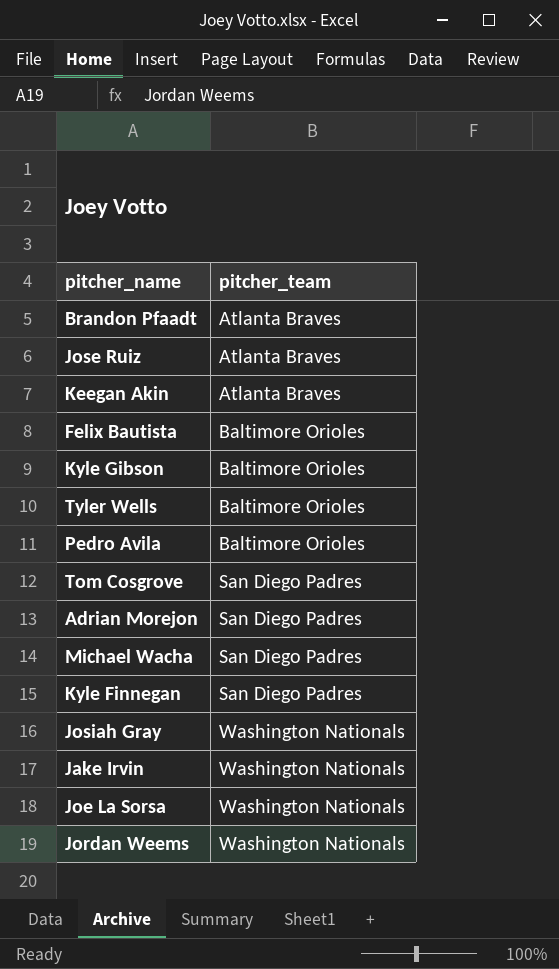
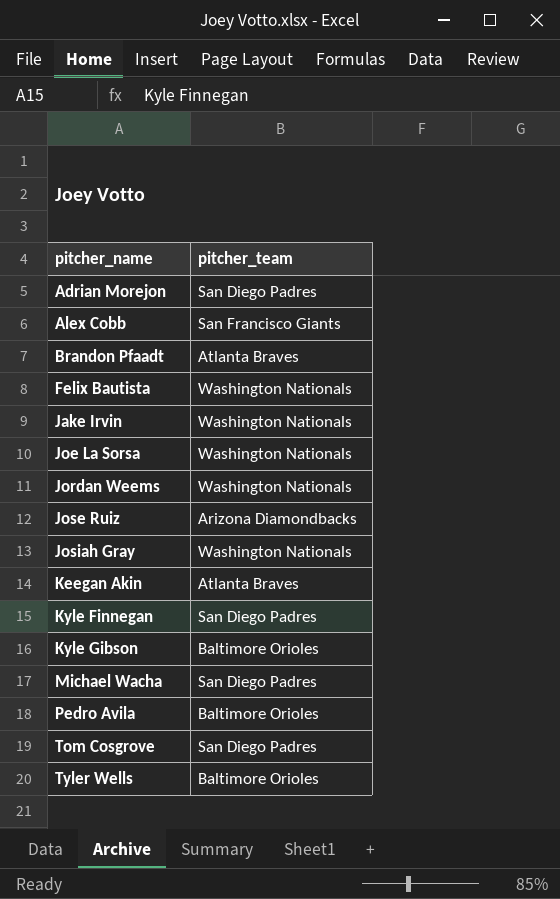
row order: pitcher_team ascending -> pitcher_name ascending
row Alex Cobb: none -> San Francisco Giants
Felix Bautista | pitcher_team: Baltimore Orioles -> Washington Nationals
Jose Ruiz | pitcher_team: Atlanta Braves -> Arizona Diamondbacks

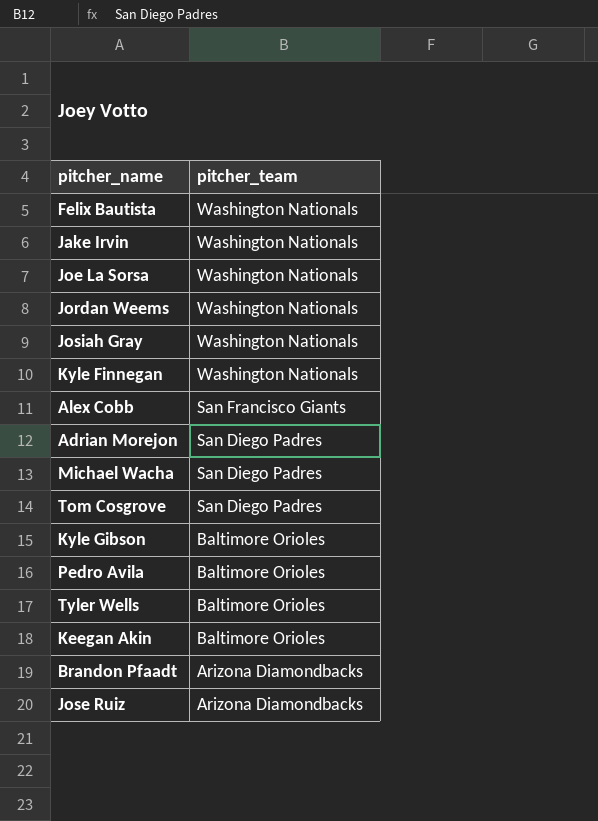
row order: pitcher_name ascending -> pitcher_team descending
Kyle Finnegan | pitcher_team: San Diego Padres -> Washington Nationals
Keegan Akin | pitcher_team: Atlanta Braves -> Baltimore Orioles
Brandon Pfaadt | pitcher_team: Atlanta Braves -> Arizona Diamondbacks

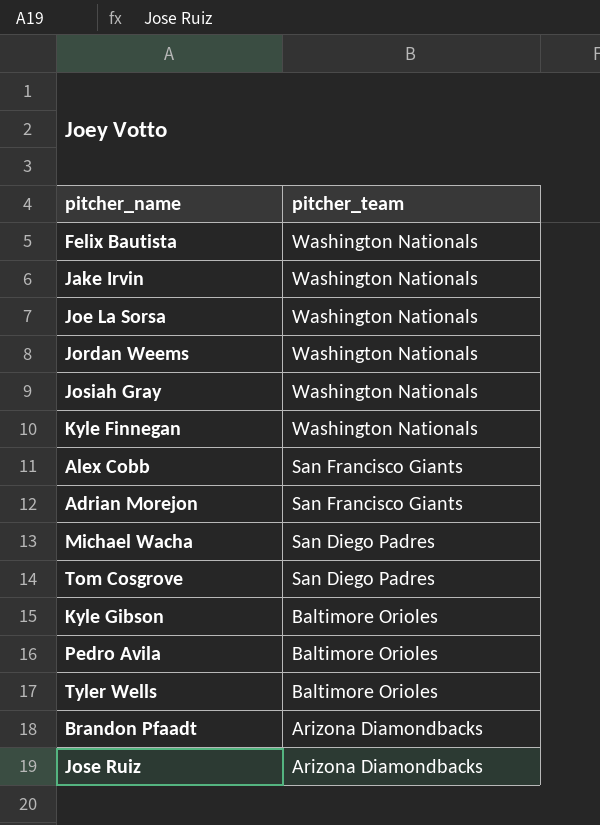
row Keegan Akin: Baltimore Orioles -> none
Adrian Morejon | pitcher_team: San Diego Padres -> San Francisco Giants

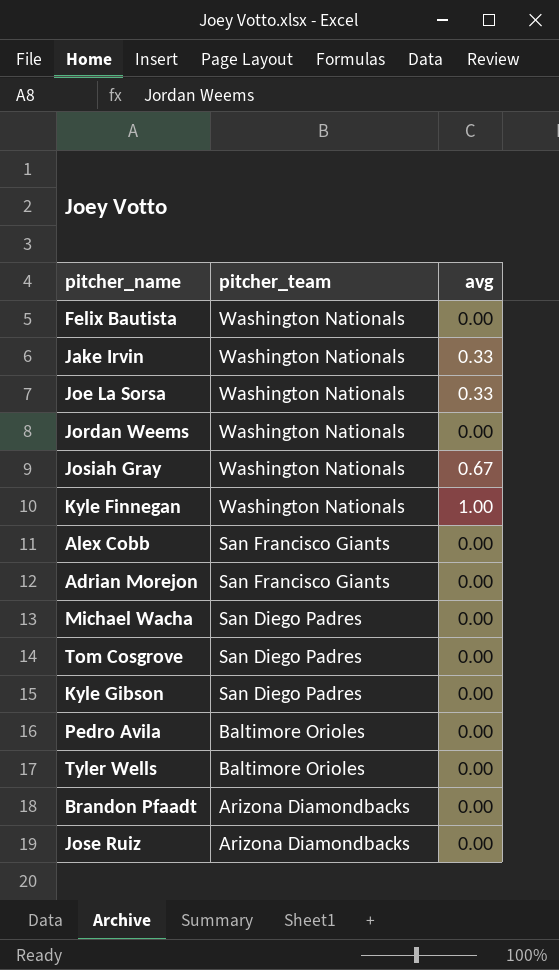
column avg | position: none -> 3
Kyle Gibson | pitcher_team: Baltimore Orioles -> San Diego Padres

